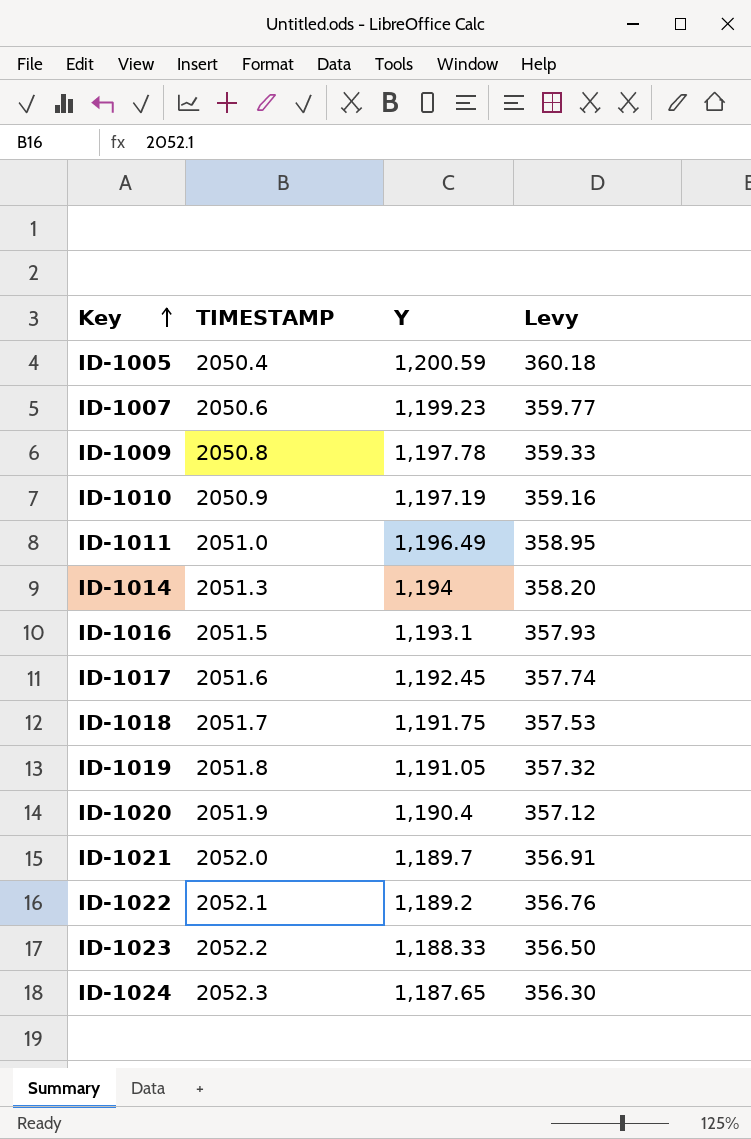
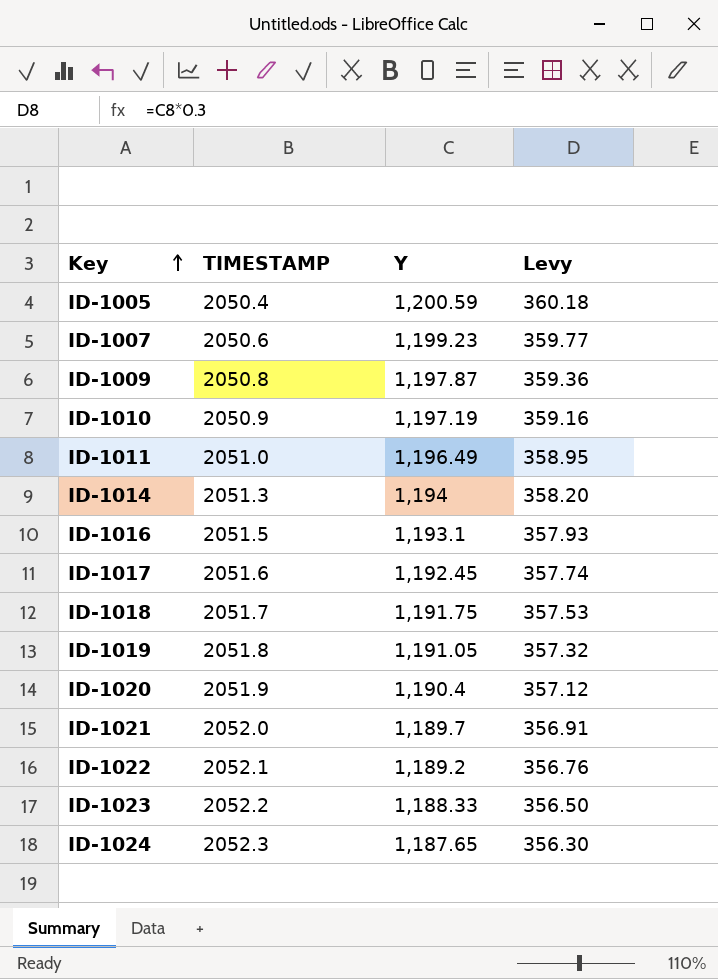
ID-1009 | Y: 1,197.78 -> 1,197.87
ID-1009 | Levy: 359.33 -> 359.36

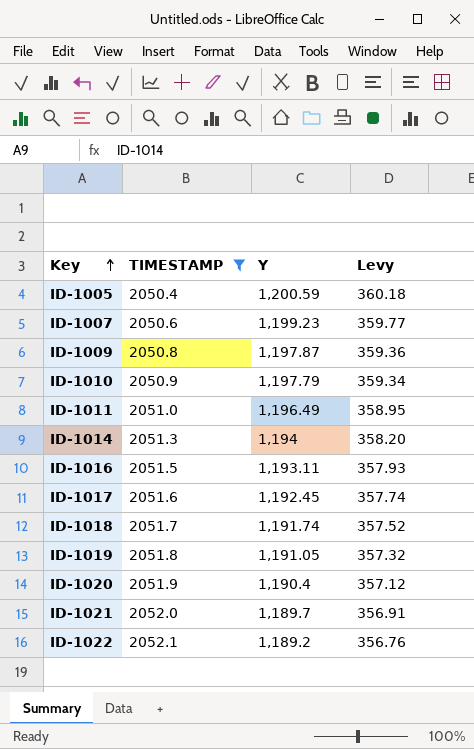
filter: none -> TIMESTAMP <= 2052.1
ID-1010 | Y: 1,197.19 -> 1,197.79
ID-1010 | Levy: 359.16 -> 359.34
ID-1016 | Y: 1,193.1 -> 1,193.11
ID-1018 | Y: 1,191.75 -> 1,191.74
ID-1018 | Levy: 357.53 -> 357.52

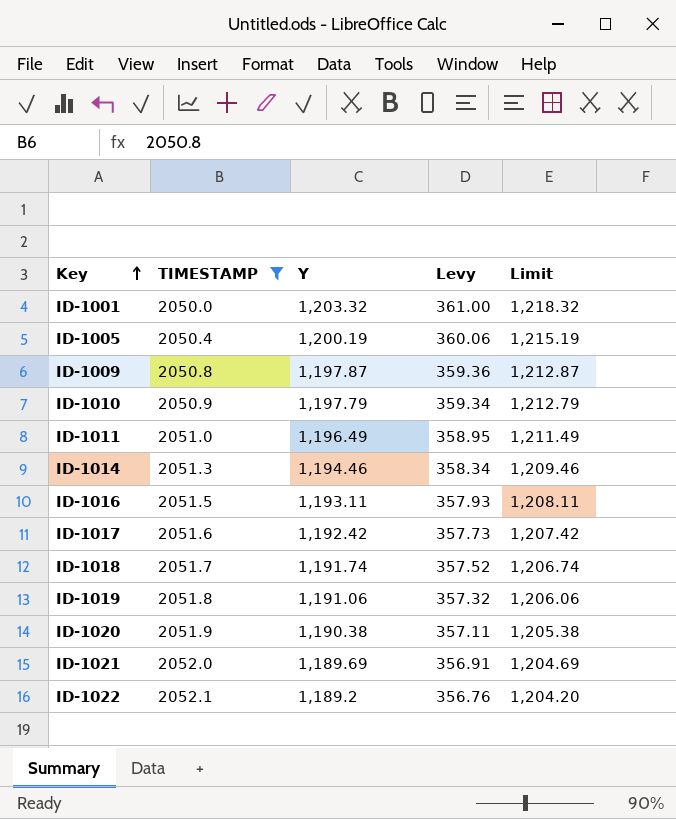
column Limit | formula: none -> [Y] + 15
row ID-1007: 2050.6 | 1,199.23 | 359.77 -> none
row ID-1001: none -> 2050.0 | 1,203.32 | 361.00 | 1,218.32
ID-1005 | Y: 1,200.59 -> 1,200.19
ID-1005 | Levy: 360.18 -> 360.06
ID-1014 | Y: 1,194 -> 1,194.46
ID-1014 | Levy: 358.20 -> 358.34
ID-1017 | Y: 1,192.45 -> 1,192.42
ID-1017 | Levy: 357.74 -> 357.73
ID-1019 | Y: 1,191.05 -> 1,191.06
ID-1020 | Y: 1,190.4 -> 1,190.38
ID-1020 | Levy: 357.12 -> 357.11
ID-1021 | Y: 1,189.7 -> 1,189.69

